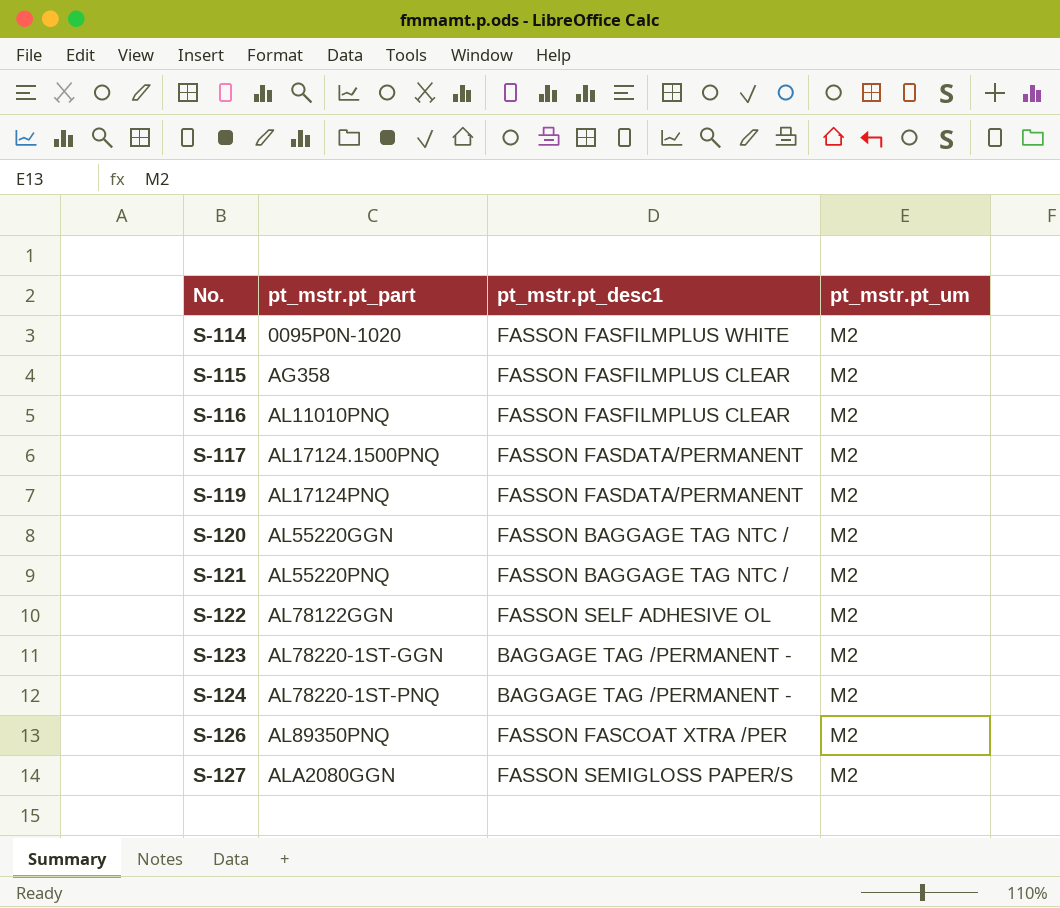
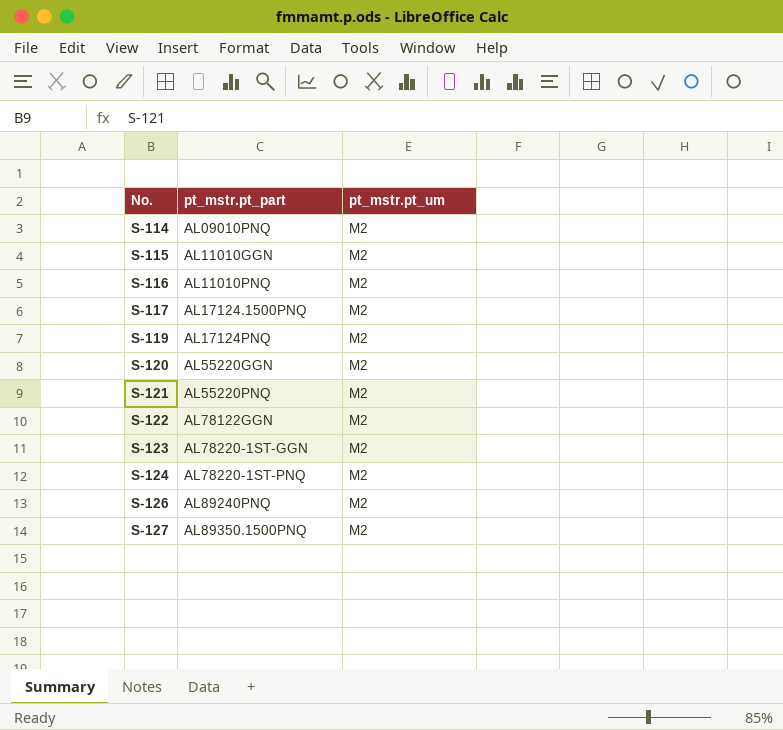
column pt_mstr.pt_desc1 | position: 3 -> none
S-114 | pt_mstr.pt_part: 0095P0N-1020 -> AL09010PNQ
S-115 | pt_mstr.pt_part: AG358 -> AL11010GGN
S-126 | pt_mstr.pt_part: AL89350PNQ -> AL89240PNQ
S-127 | pt_mstr.pt_part: ALA2080GGN -> AL89350.1500PNQ

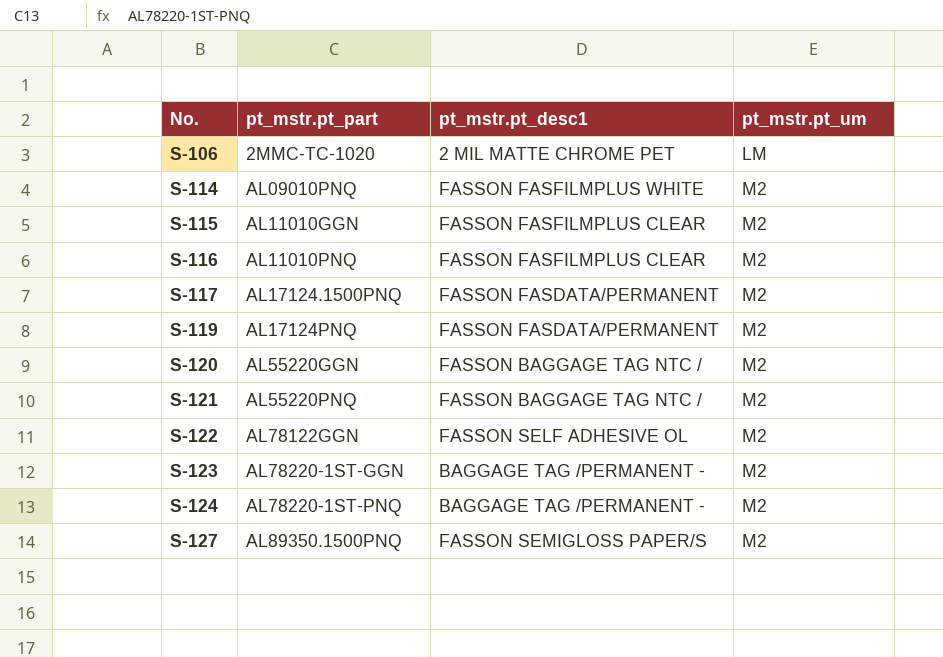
column pt_mstr.pt_desc1 | position: none -> 3
row S-126: AL89240PNQ | M2 -> none
row S-106: none -> 2MMC-TC-1020 | 2 MIL MATTE CHROME PET | LM

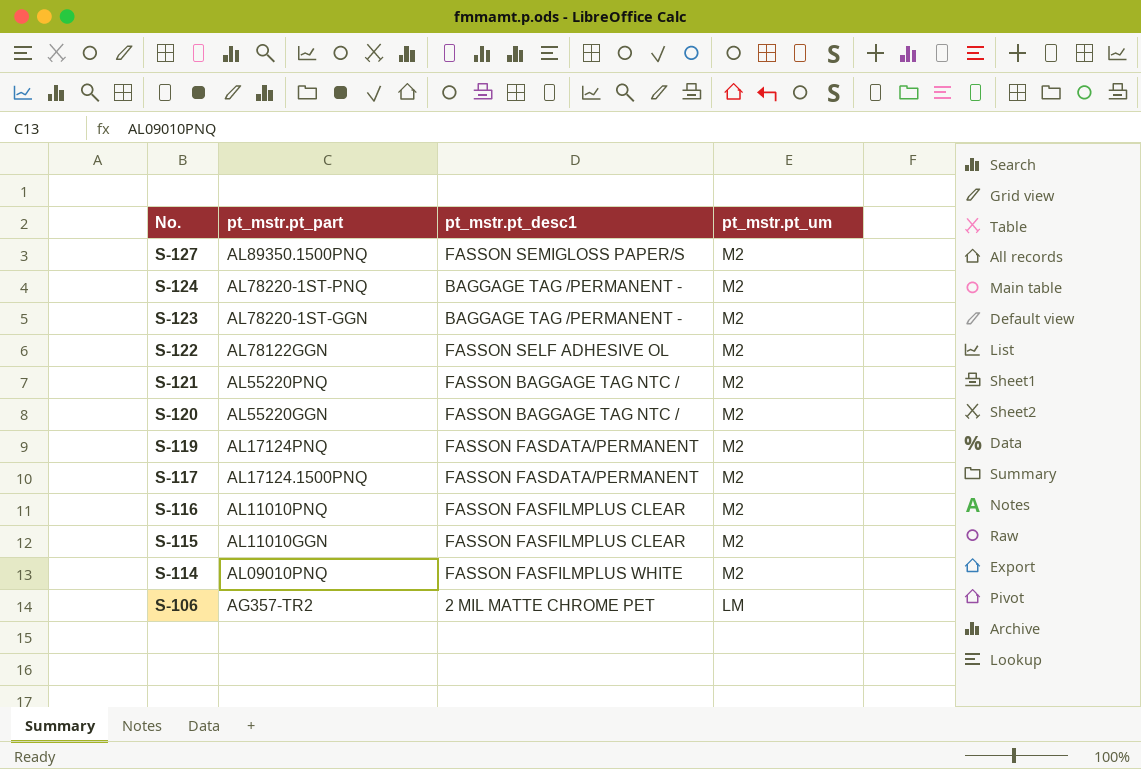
row order: No. ascending -> No. descending
S-106 | pt_mstr.pt_part: 2MMC-TC-1020 -> AG357-TR2

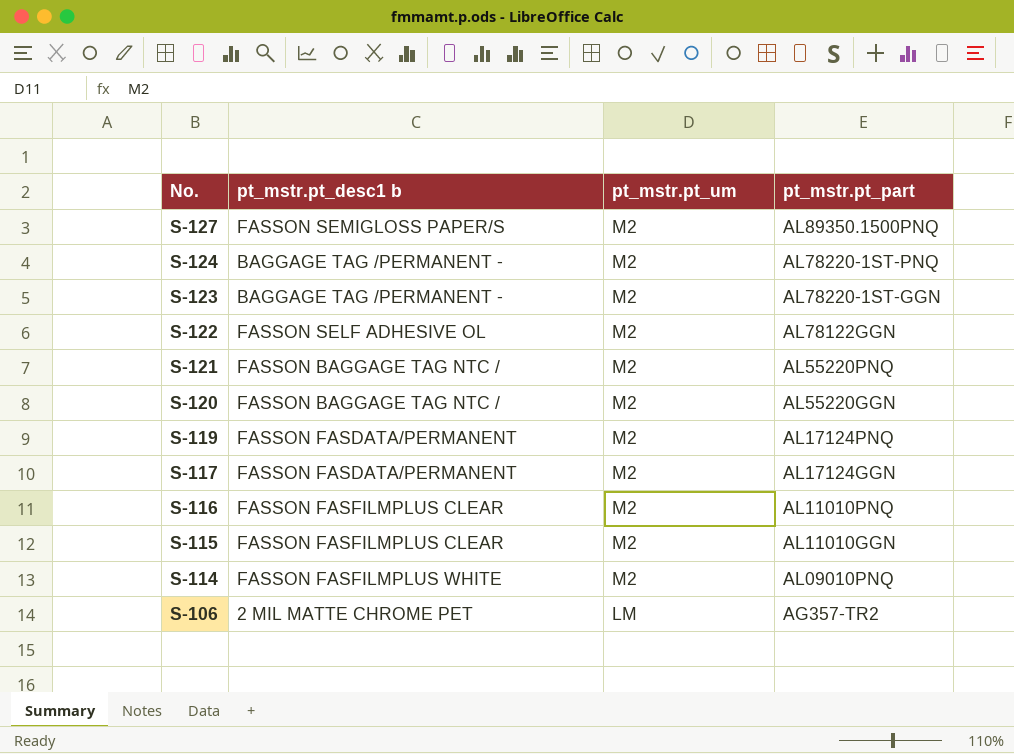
column name: pt_mstr.pt_desc1 -> pt_mstr.pt_desc1 b
column pt_mstr.pt_part | position: 2 -> 4
S-117 | pt_mstr.pt_part: AL17124.1500PNQ -> AL17124GGN

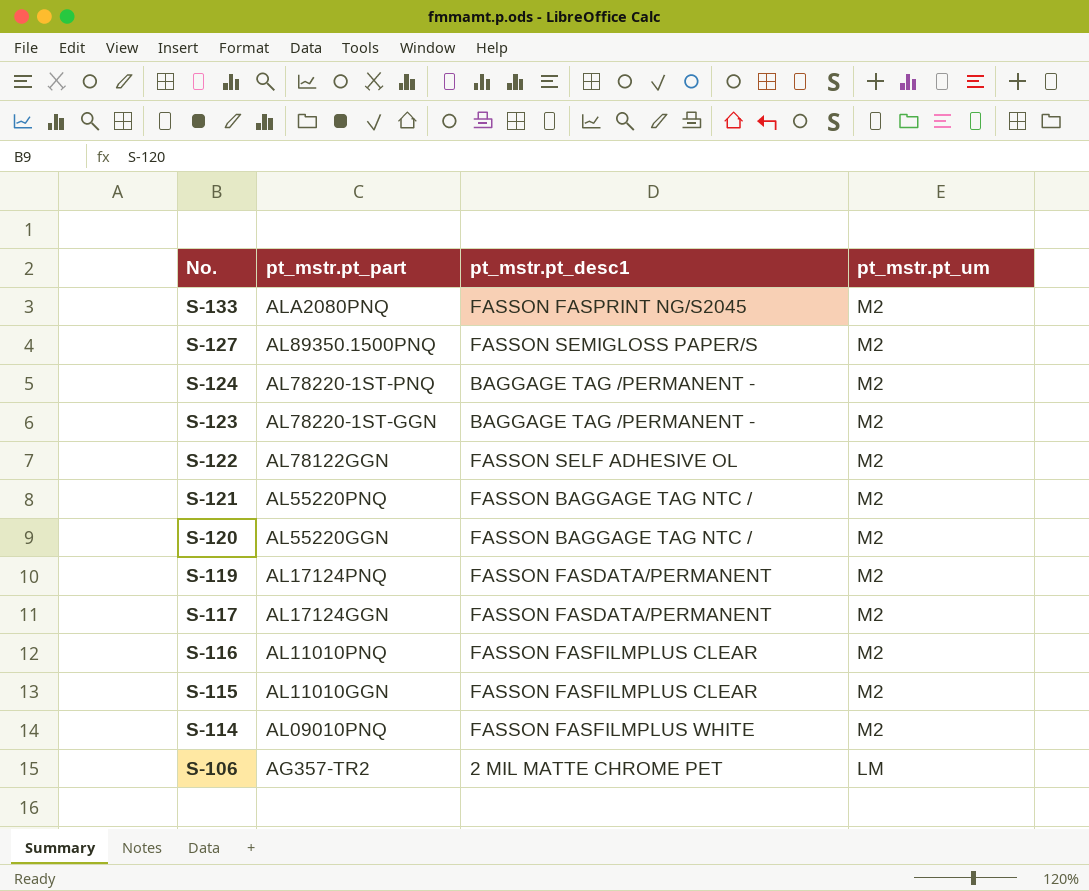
column pt_mstr.pt_part | position: 4 -> 2
column name: pt_mstr.pt_desc1 b -> pt_mstr.pt_desc1
row S-133: none -> ALA2080PNQ | FASSON FASPRINT NG/S2045 | M2

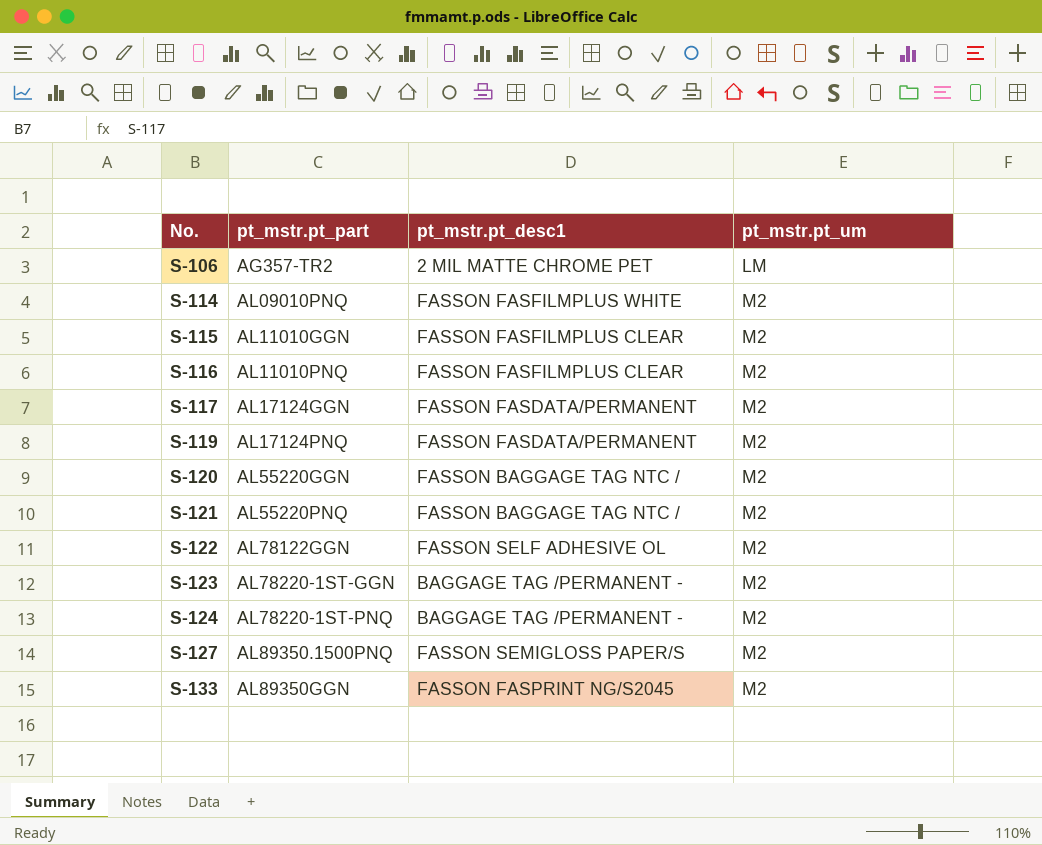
row order: No. descending -> No. ascending
S-133 | pt_mstr.pt_part: ALA2080PNQ -> AL89350GGN

